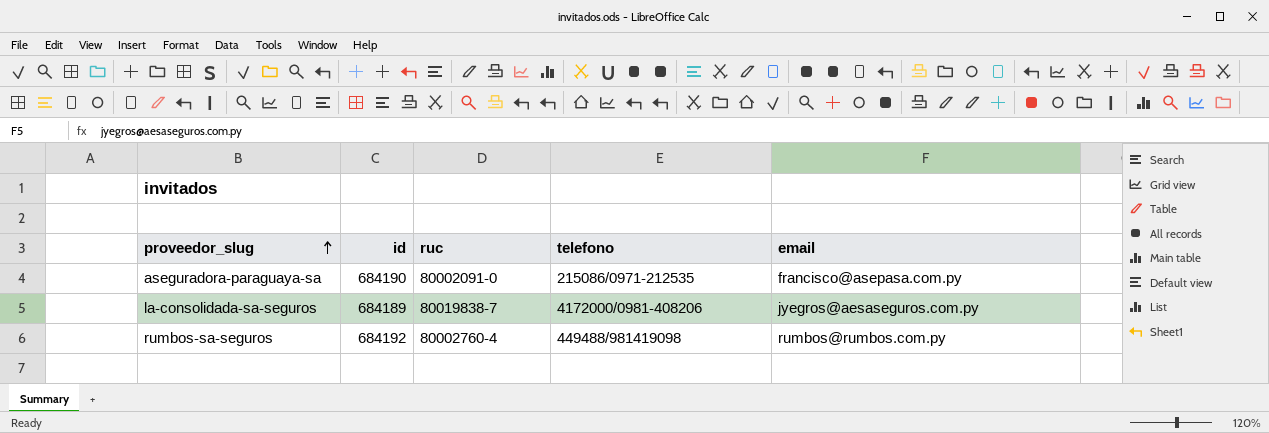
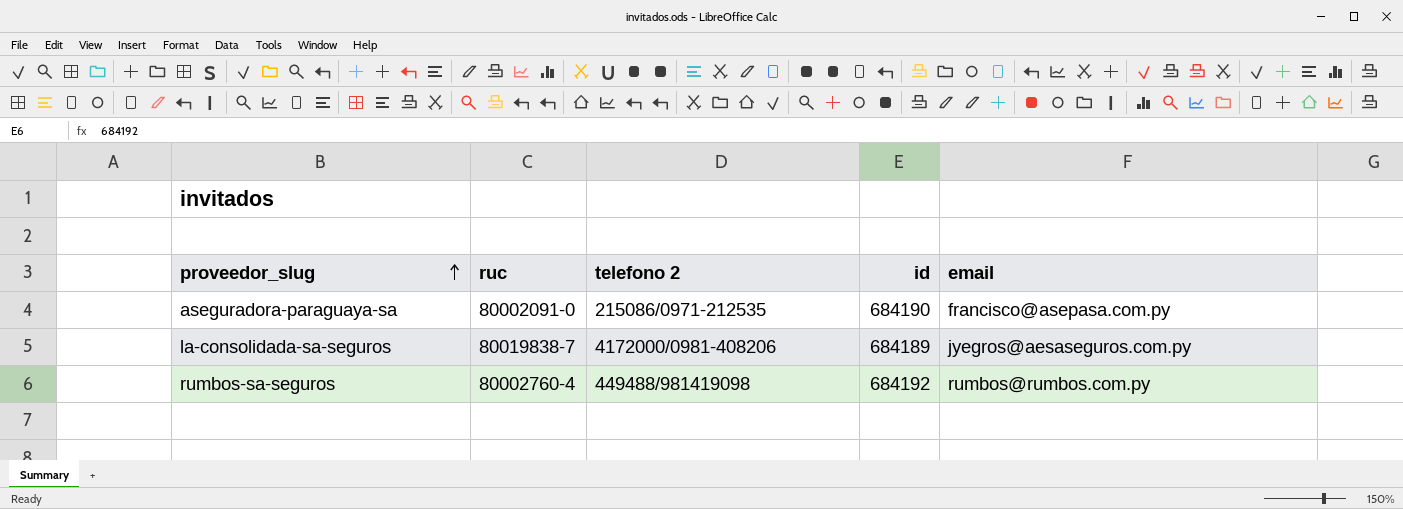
column name: telefono -> telefono 2
column id | position: 2 -> 4

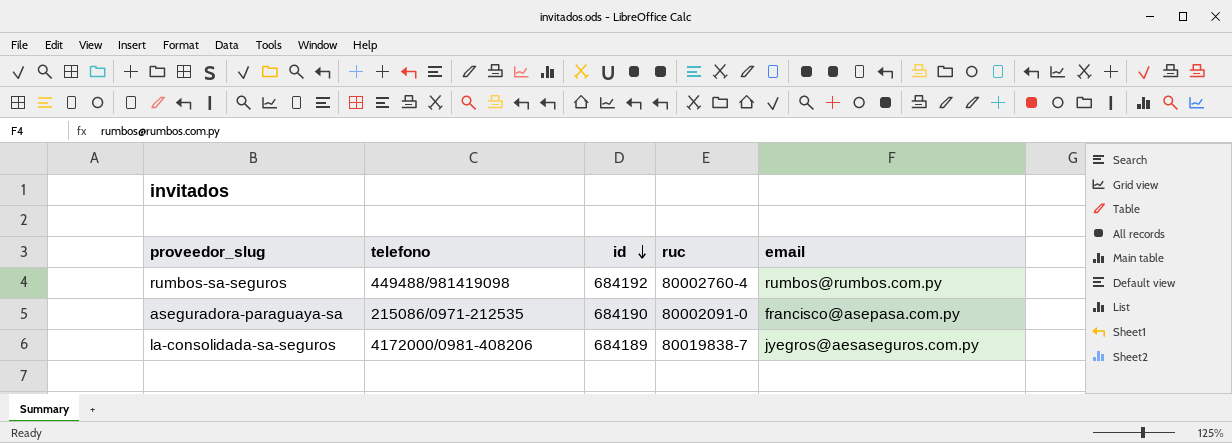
row order: proveedor_slug ascending -> id descending
column name: telefono 2 -> telefono
column ruc | position: 2 -> 4

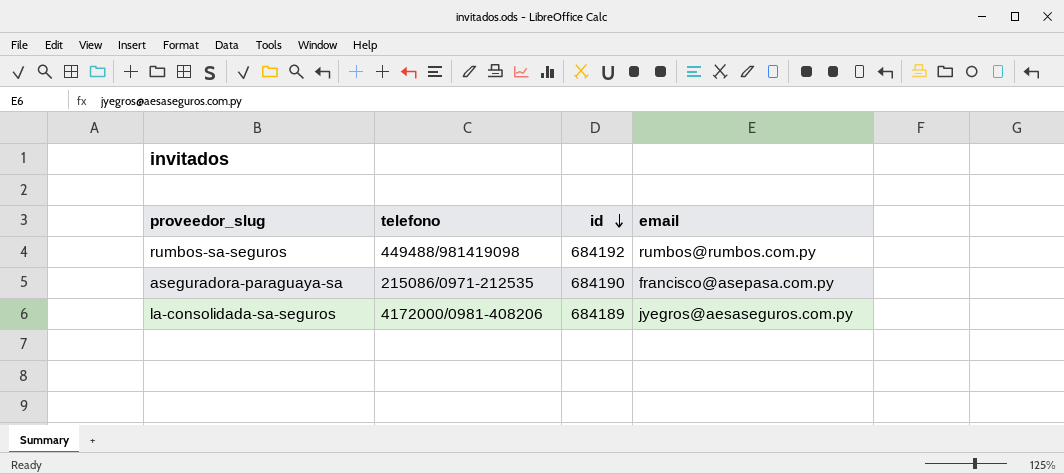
column ruc | position: 4 -> none

